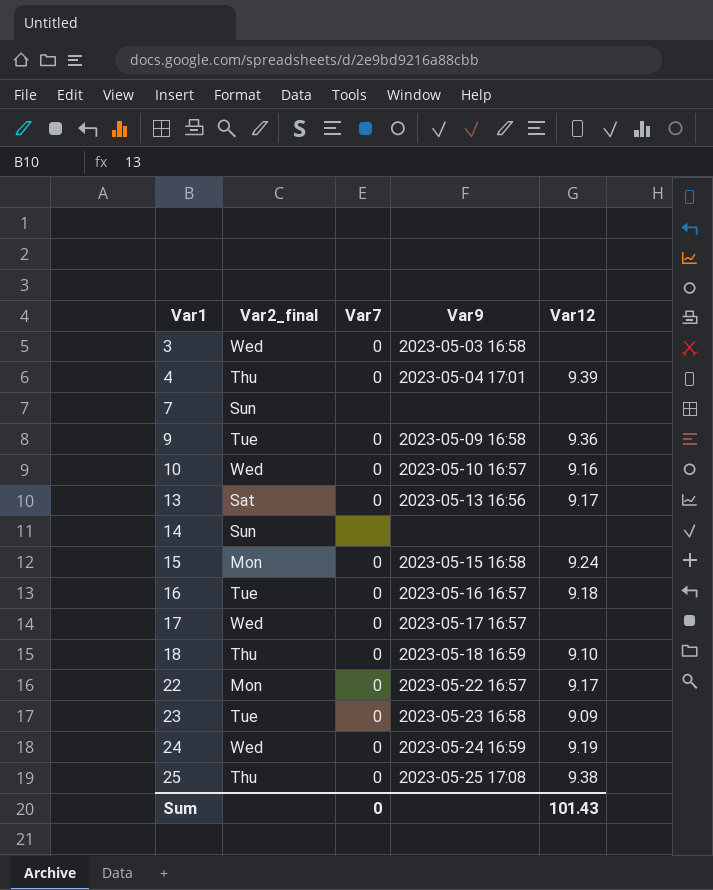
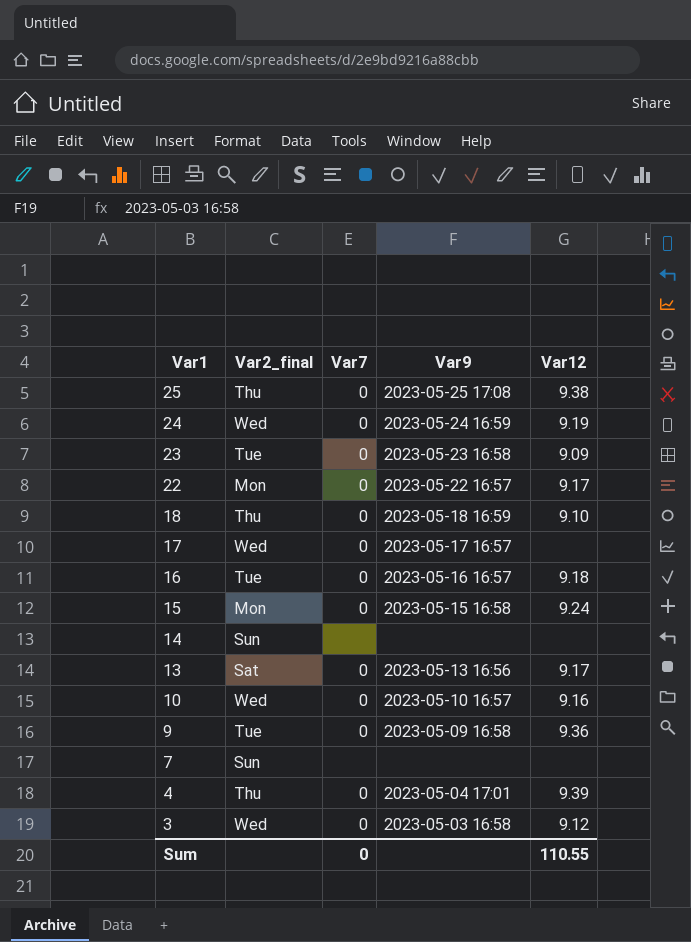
row order: Var1 ascending -> Var1 descending
3 | Var12: none -> 9.12
Sum | Var12: 101.43 -> 110.55

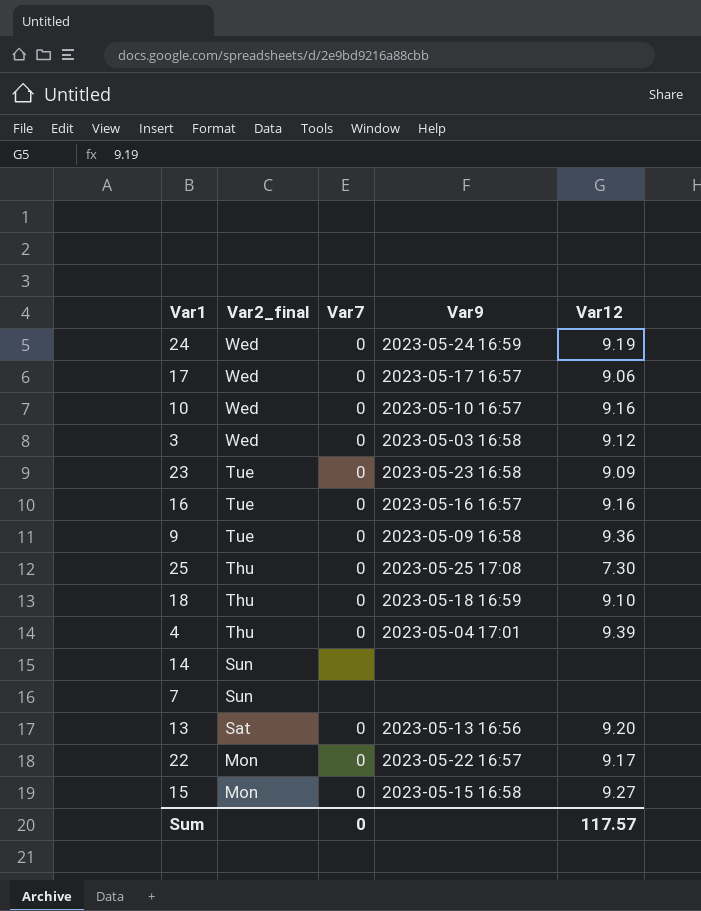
row order: Var1 descending -> Var2_final descending
17 | Var12: none -> 9.06
16 | Var12: 9.18 -> 9.16
25 | Var12: 9.38 -> 7.30
13 | Var12: 9.17 -> 9.20
15 | Var12: 9.24 -> 9.27
Sum | Var12: 110.55 -> 117.57

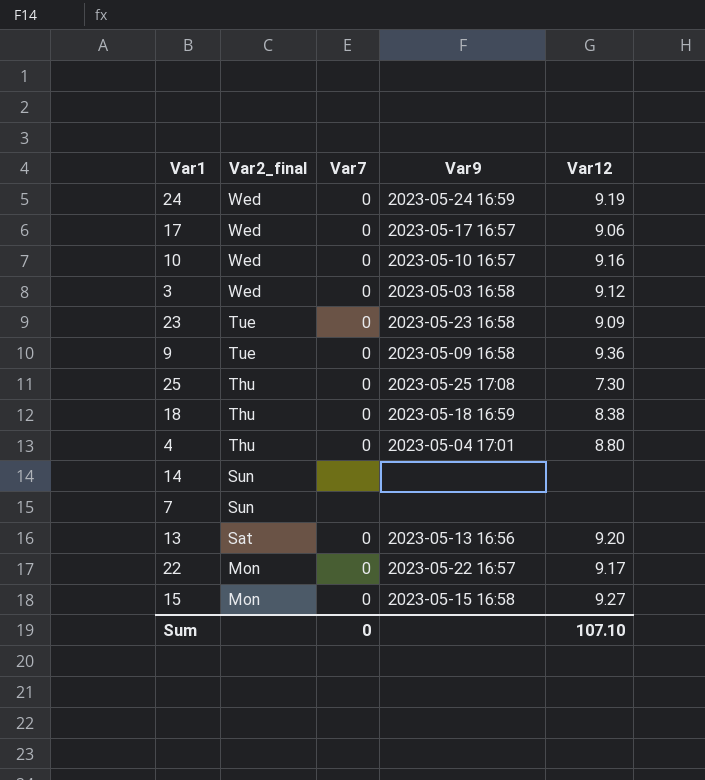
row 16: Tue | 0 | 2023-05-16 16:57 | 9.16 -> none
18 | Var12: 9.10 -> 8.38
4 | Var12: 9.39 -> 8.80
Sum | Var12: 117.57 -> 107.10

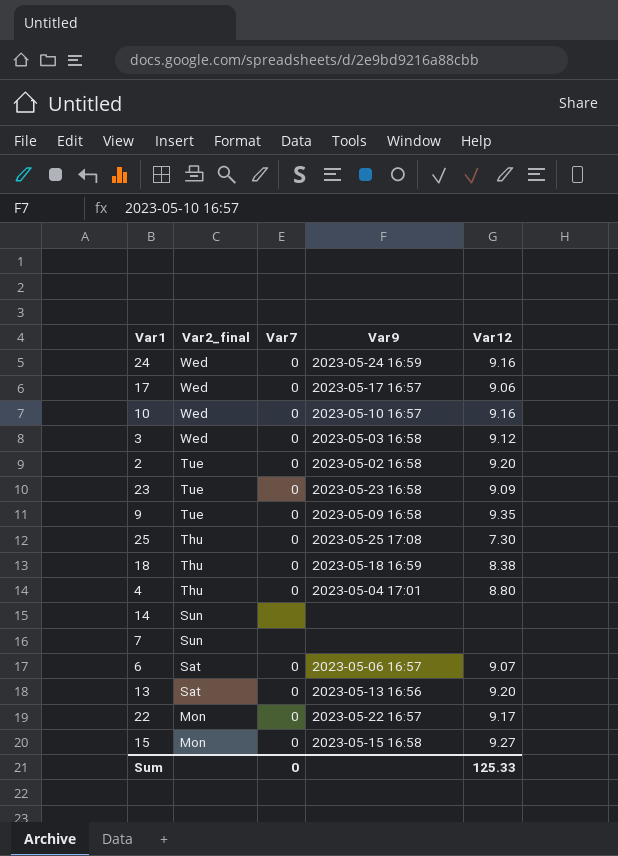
24 | Var12: 9.19 -> 9.16
row 2: none -> Tue | 0 | 2023-05-02 16:58 | 9.20
9 | Var12: 9.36 -> 9.35
row 6: none -> Sat | 0 | 2023-05-06 16:57 | 9.07
Sum | Var12: 107.10 -> 125.33

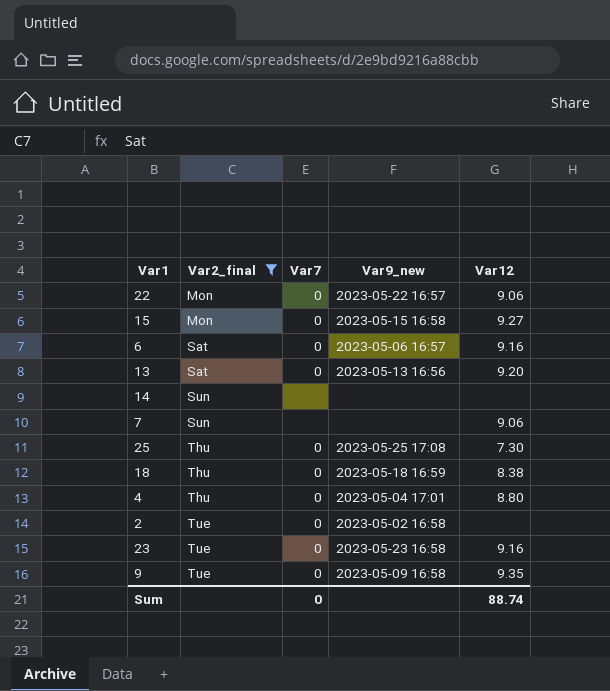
filter: none -> Var2_final != Wed
row order: Var2_final descending -> Var2_final ascending
column name: Var9 -> Var9_new
22 | Var12: 9.17 -> 9.06
6 | Var12: 9.07 -> 9.16
7 | Var12: none -> 9.06
2 | Var12: 9.20 -> none
23 | Var12: 9.09 -> 9.16
Sum | Var12: 125.33 -> 88.74

